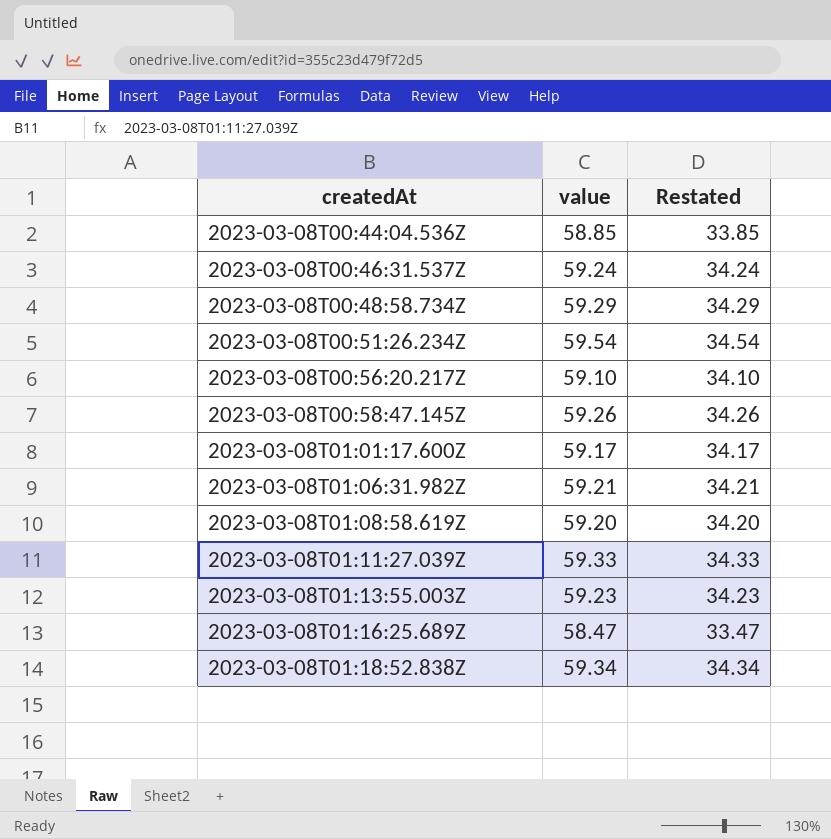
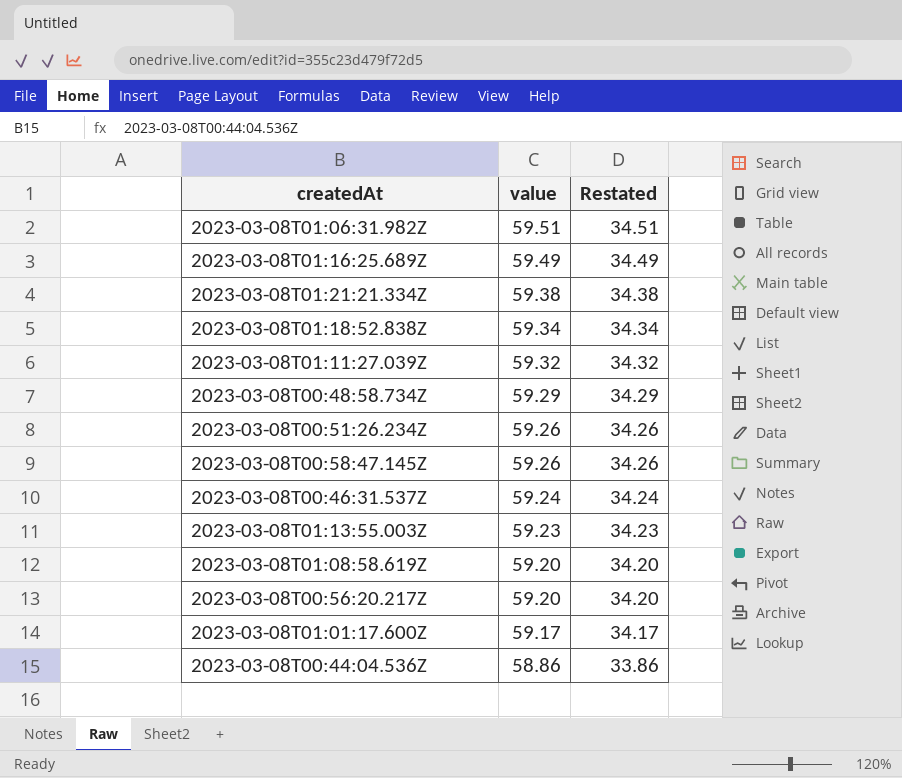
row order: createdAt ascending -> value descending
2023-03-08T01:06:31.982Z | value: 59.21 -> 59.51
2023-03-08T01:06:31.982Z | Restated: 34.21 -> 34.51
2023-03-08T01:16:25.689Z | value: 58.47 -> 59.49
2023-03-08T01:16:25.689Z | Restated: 33.47 -> 34.49
row 2023-03-08T01:21:21.334Z: none -> 59.38 | 34.38
2023-03-08T01:11:27.039Z | value: 59.33 -> 59.32
2023-03-08T01:11:27.039Z | Restated: 34.33 -> 34.32
2023-03-08T00:51:26.234Z | value: 59.54 -> 59.26
2023-03-08T00:51:26.234Z | Restated: 34.54 -> 34.26
2023-03-08T00:56:20.217Z | value: 59.10 -> 59.20
2023-03-08T00:56:20.217Z | Restated: 34.10 -> 34.20
2023-03-08T00:44:04.536Z | value: 58.85 -> 58.86
2023-03-08T00:44:04.536Z | Restated: 33.85 -> 33.86

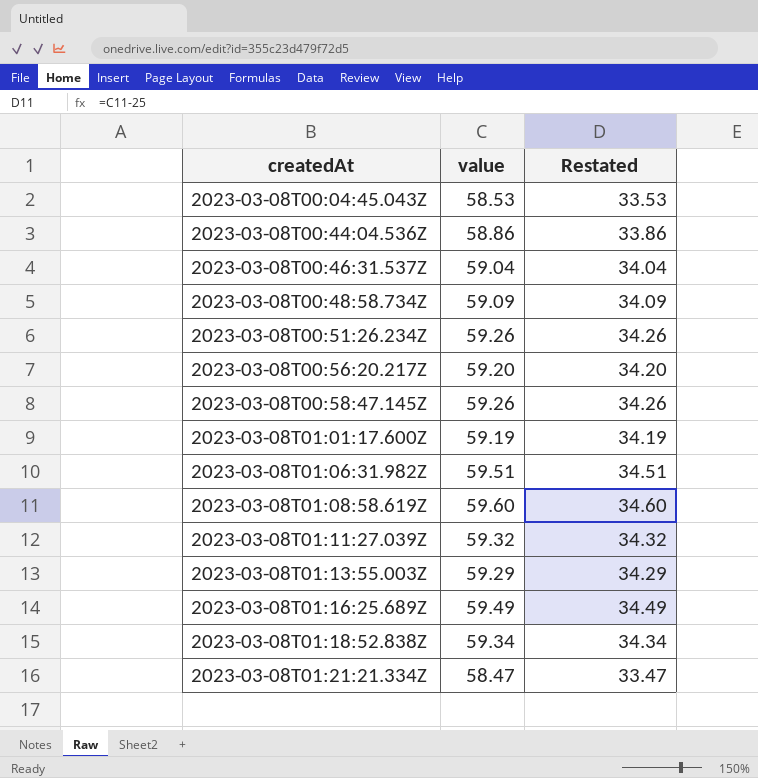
row order: value descending -> createdAt ascending
row 2023-03-08T00:04:45.043Z: none -> 58.53 | 33.53
2023-03-08T00:46:31.537Z | value: 59.24 -> 59.04
2023-03-08T00:46:31.537Z | Restated: 34.24 -> 34.04
2023-03-08T00:48:58.734Z | value: 59.29 -> 59.09
2023-03-08T00:48:58.734Z | Restated: 34.29 -> 34.09
2023-03-08T01:01:17.600Z | value: 59.17 -> 59.19
2023-03-08T01:01:17.600Z | Restated: 34.17 -> 34.19
2023-03-08T01:08:58.619Z | value: 59.20 -> 59.60
2023-03-08T01:08:58.619Z | Restated: 34.20 -> 34.60
2023-03-08T01:13:55.003Z | value: 59.23 -> 59.29
2023-03-08T01:13:55.003Z | Restated: 34.23 -> 34.29
2023-03-08T01:21:21.334Z | value: 59.38 -> 58.47
2023-03-08T01:21:21.334Z | Restated: 34.38 -> 33.47

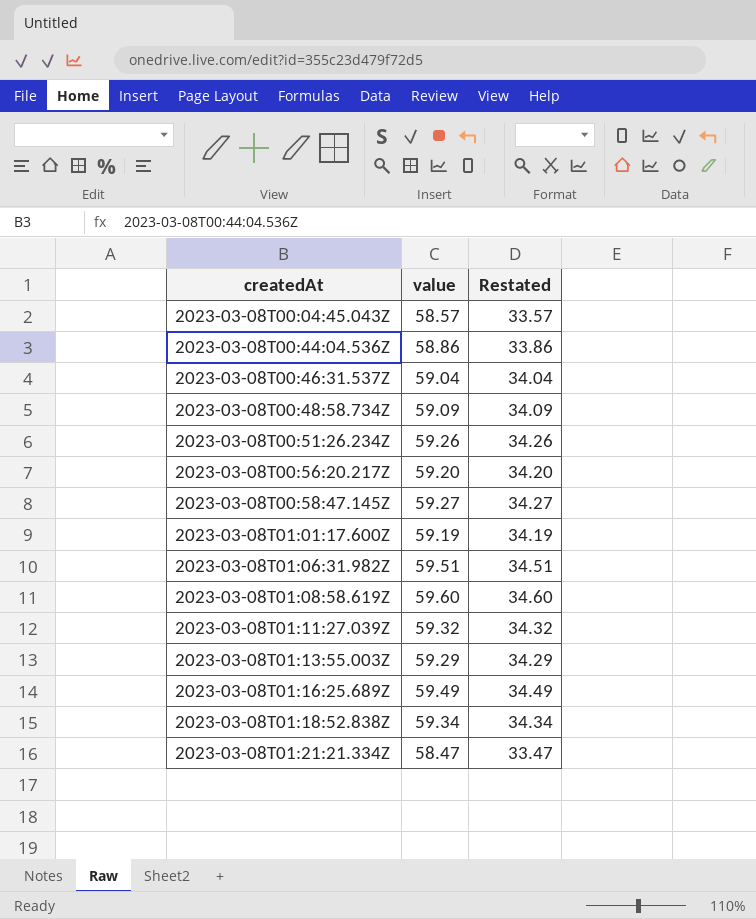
2023-03-08T00:04:45.043Z | value: 58.53 -> 58.57
2023-03-08T00:04:45.043Z | Restated: 33.53 -> 33.57
2023-03-08T00:58:47.145Z | value: 59.26 -> 59.27
2023-03-08T00:58:47.145Z | Restated: 34.26 -> 34.27

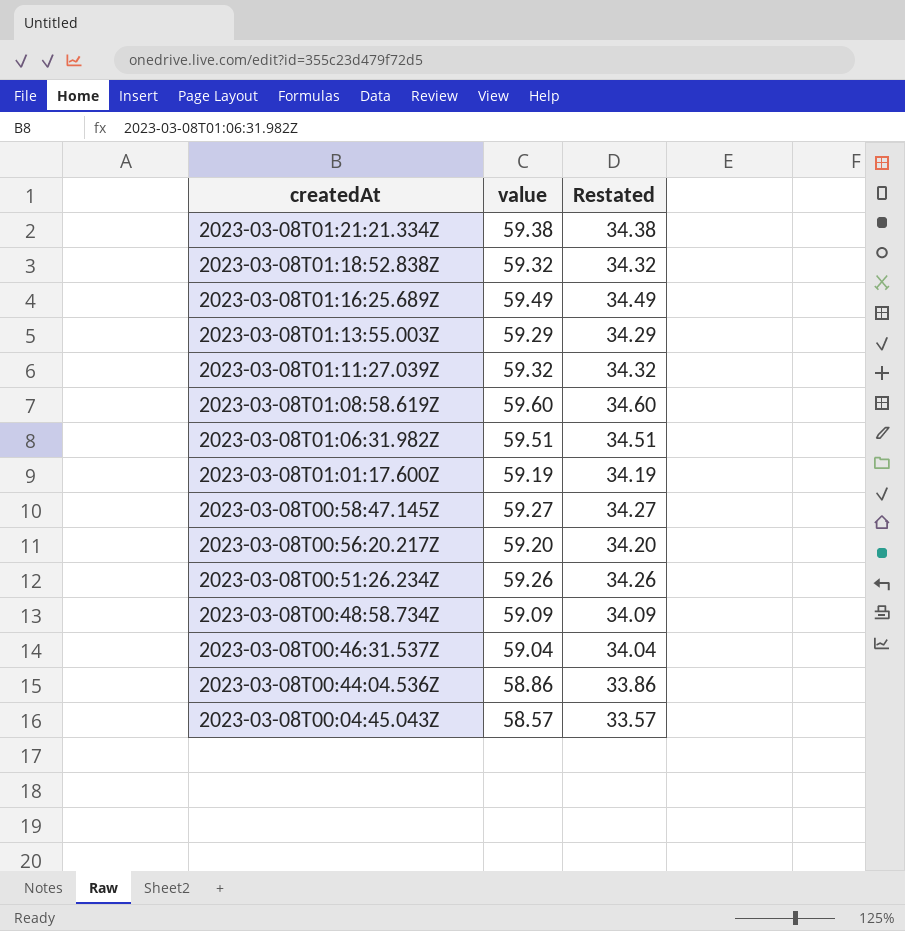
row order: createdAt ascending -> createdAt descending
2023-03-08T01:21:21.334Z | value: 58.47 -> 59.38
2023-03-08T01:21:21.334Z | Restated: 33.47 -> 34.38
2023-03-08T01:18:52.838Z | value: 59.34 -> 59.32
2023-03-08T01:18:52.838Z | Restated: 34.34 -> 34.32

